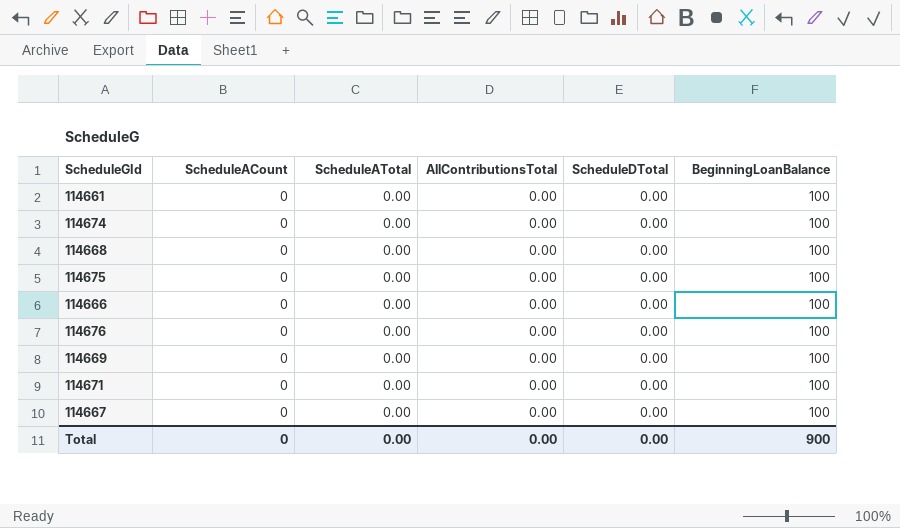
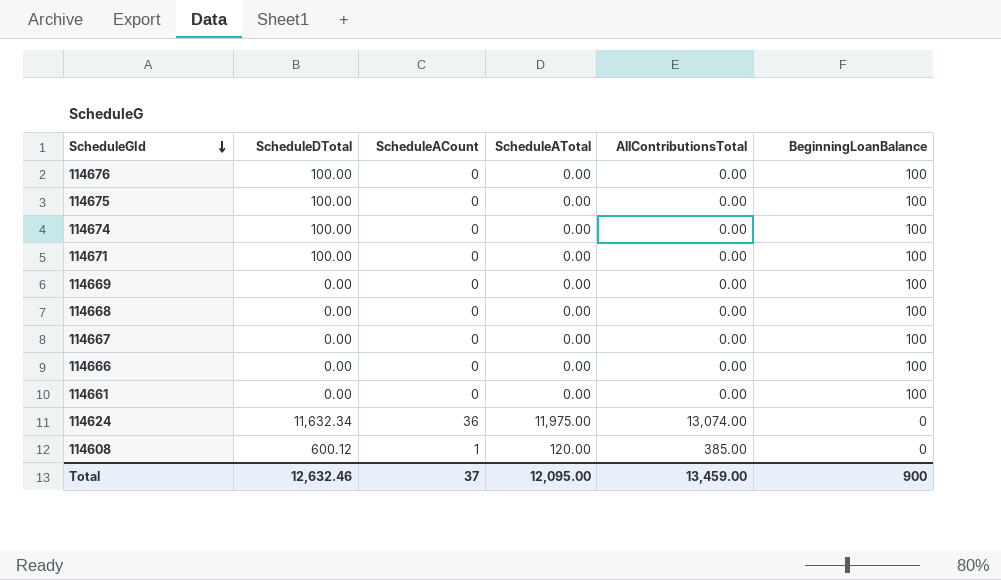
row order: none -> ScheduleGId descending
column ScheduleDTotal | position: 5 -> 2
114676 | ScheduleDTotal: 0.00 -> 100.00
114675 | ScheduleDTotal: 0.00 -> 100.00
114674 | ScheduleDTotal: 0.00 -> 100.00
114671 | ScheduleDTotal: 0.00 -> 100.00
row 114624: none -> 11,632.34 | 36 | 11,975.00 | 13,074.00 | 0
row 114608: none -> 600.12 | 1 | 120.00 | 385.00 | 0
Total | ScheduleDTotal: 0.00 -> 12,632.46
Total | ScheduleACount: 0 -> 37
Total | ScheduleATotal: 0.00 -> 12,095.00
Total | AllContributionsTotal: 0.00 -> 13,459.00

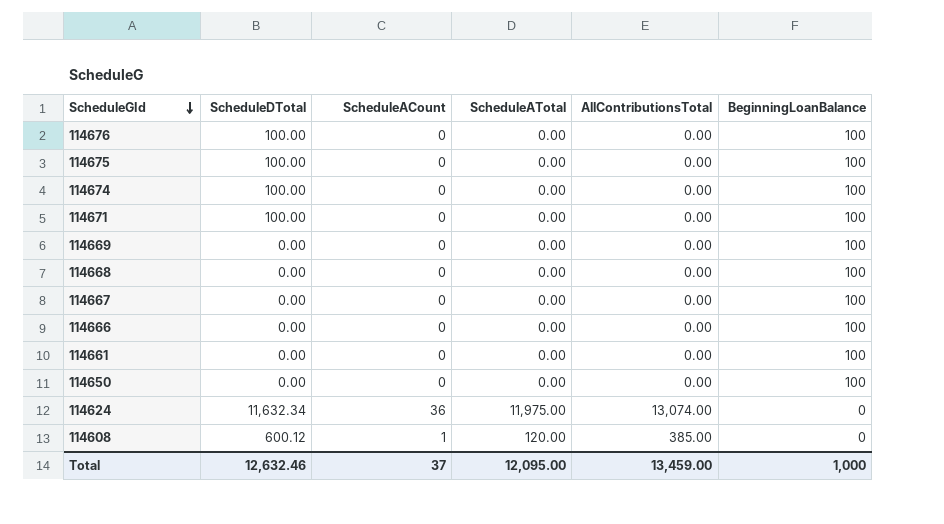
row 114650: none -> 0.00 | 0 | 0.00 | 0.00 | 100
Total | BeginningLoanBalance: 900 -> 1,000

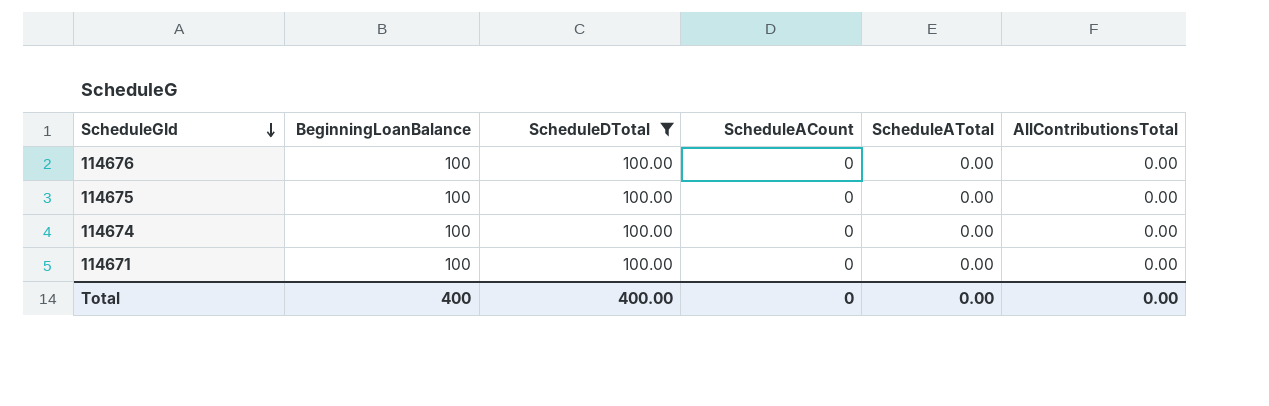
filter: none -> ScheduleDTotal = 100.00
column BeginningLoanBalance | position: 6 -> 2
Total | BeginningLoanBalance: 1,000 -> 400
Total | ScheduleDTotal: 12,632.46 -> 400.00
Total | ScheduleACount: 37 -> 0
Total | ScheduleATotal: 12,095.00 -> 0.00
Total | AllContributionsTotal: 13,459.00 -> 0.00

